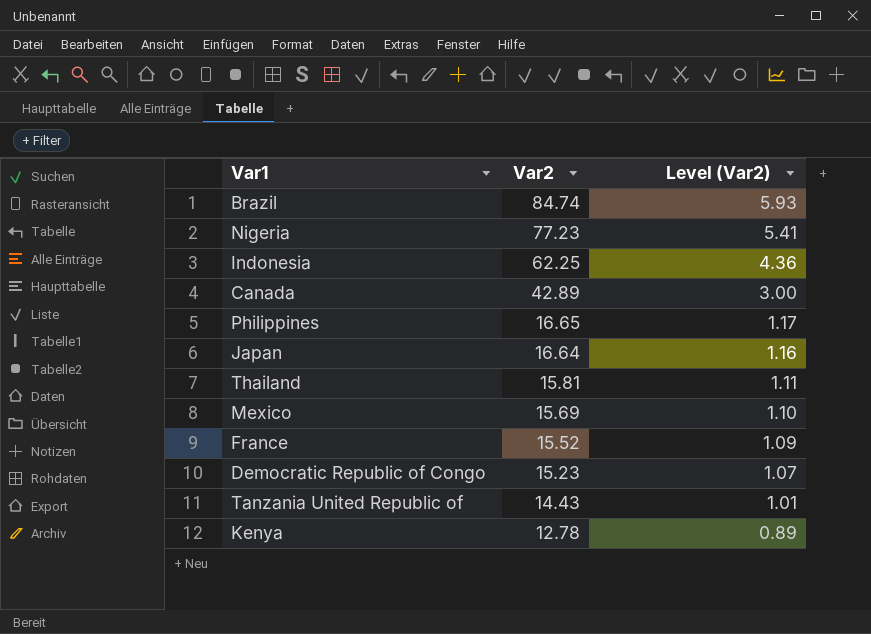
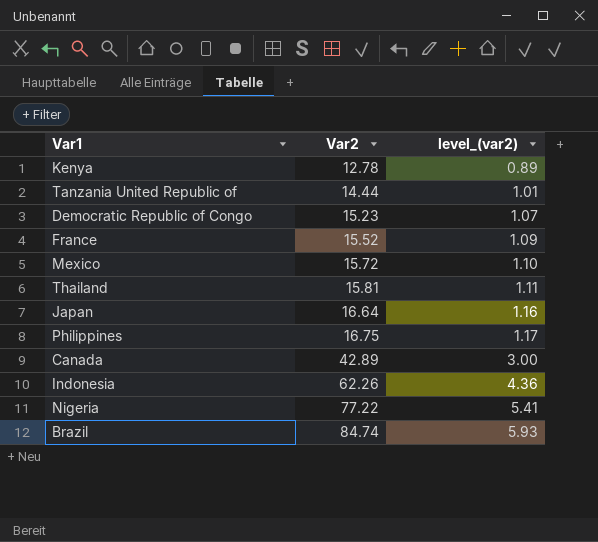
row order: Var2 descending -> Var2 ascending
column name: Level (Var2) -> level_(var2)
Tanzania United Republic of | Var2: 14.43 -> 14.44
Mexico | Var2: 15.69 -> 15.72
Philippines | Var2: 16.65 -> 16.75
Indonesia | Var2: 62.25 -> 62.26
Nigeria | Var2: 77.23 -> 77.22

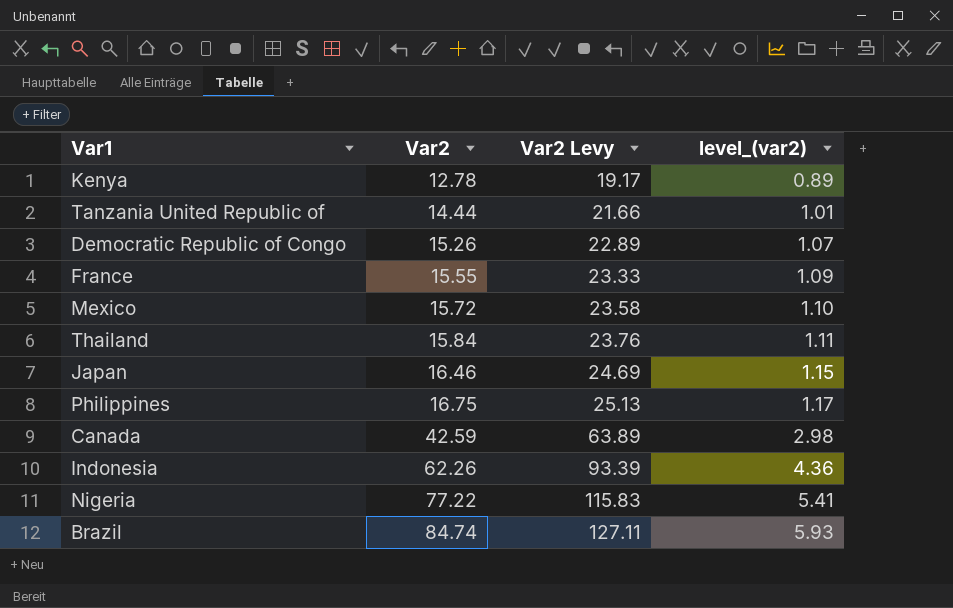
column Var2 Levy | formula: none -> [Var2] * 1.5
Democratic Republic of Congo | Var2: 15.23 -> 15.26
France | Var2: 15.52 -> 15.55
Thailand | Var2: 15.81 -> 15.84
Japan | Var2: 16.64 -> 16.46
Japan | level_(var2): 1.16 -> 1.15
Canada | Var2: 42.89 -> 42.59
Canada | level_(var2): 3.00 -> 2.98

